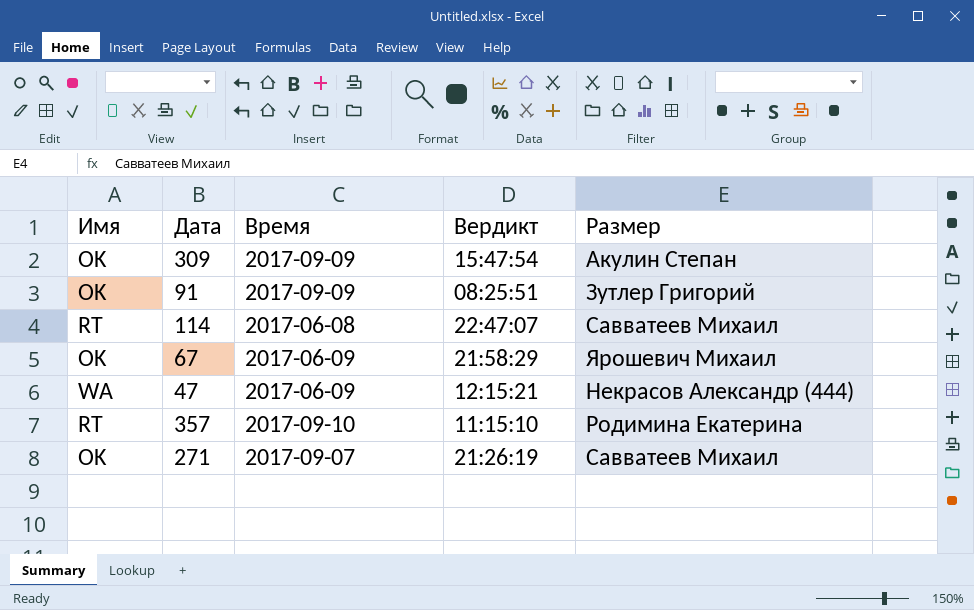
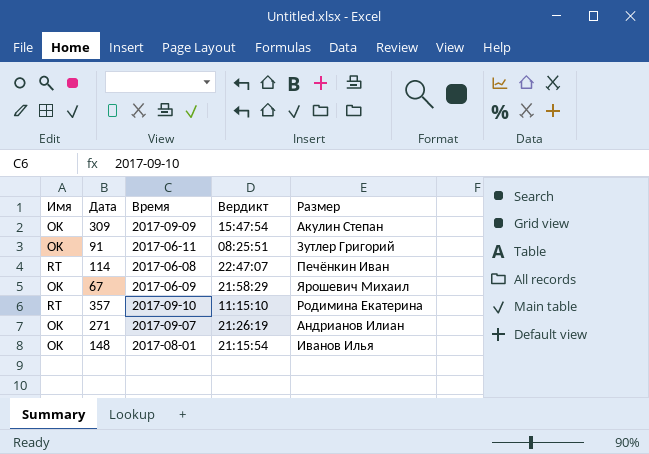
row 47: WA | 2017-06-09 | 12:15:21 | Некрасов Александр (444) -> none
91 | Время: 2017-09-09 -> 2017-06-11
114 | Размер: Савватеев Михаил -> Печёнкин Иван
271 | Размер: Савватеев Михаил -> Андрианов Илиан
row 148: none -> OK | 2017-08-01 | 21:15:54 | Иванов Илья

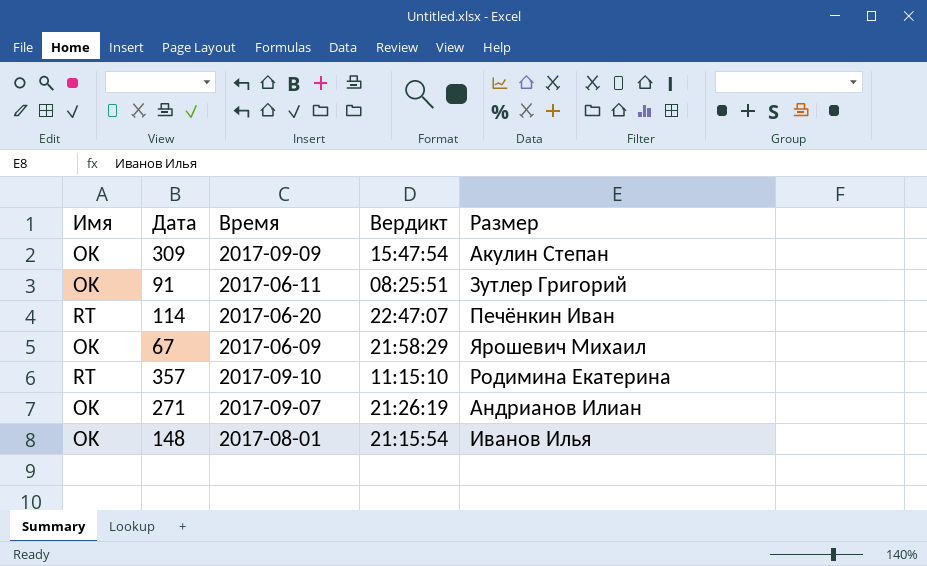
114 | Время: 2017-06-08 -> 2017-06-20

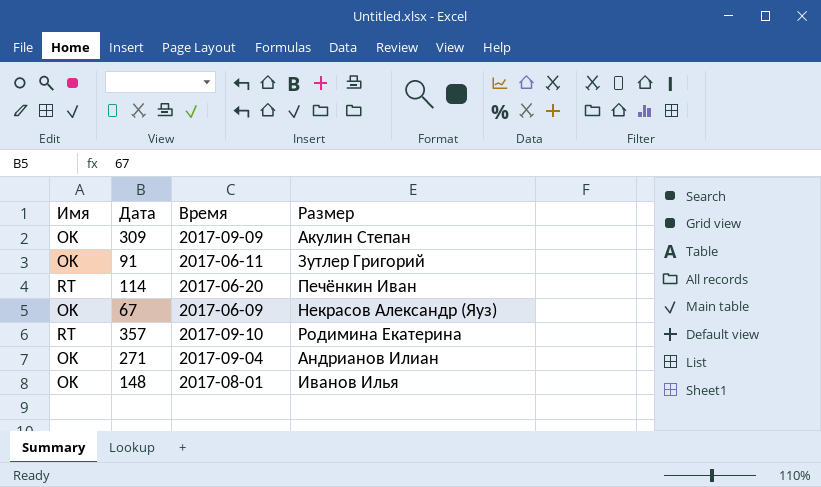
column Вердикт | position: 4 -> none
67 | Размер: Ярошевич Михаил -> Некрасов Александр (Яуз)
271 | Время: 2017-09-07 -> 2017-09-04

